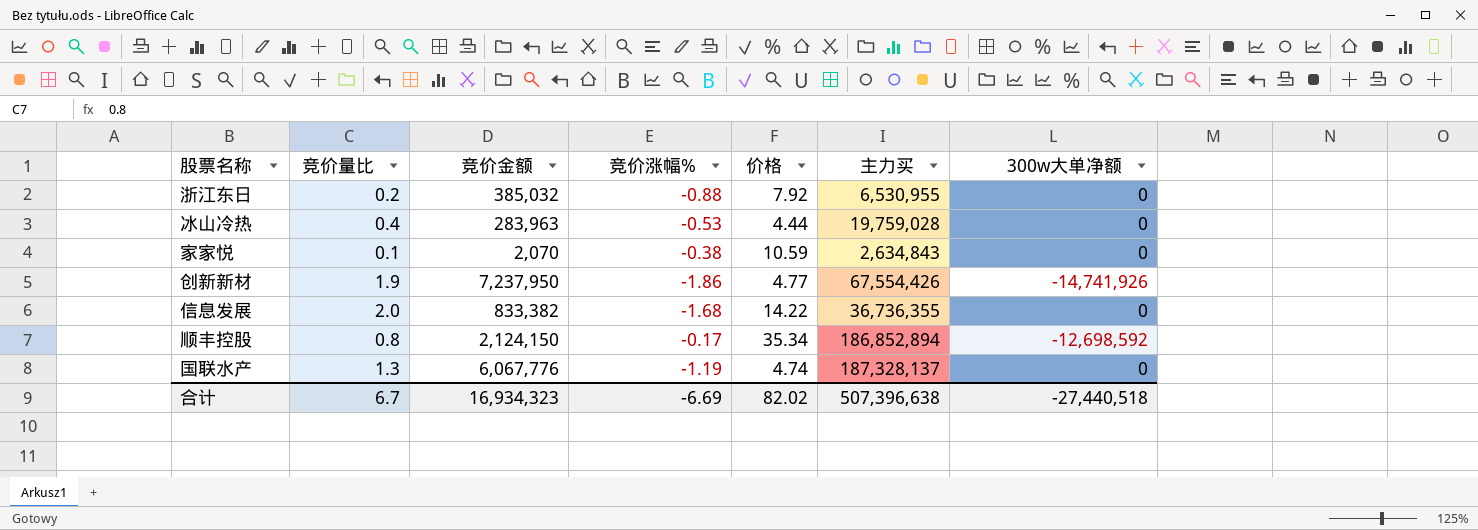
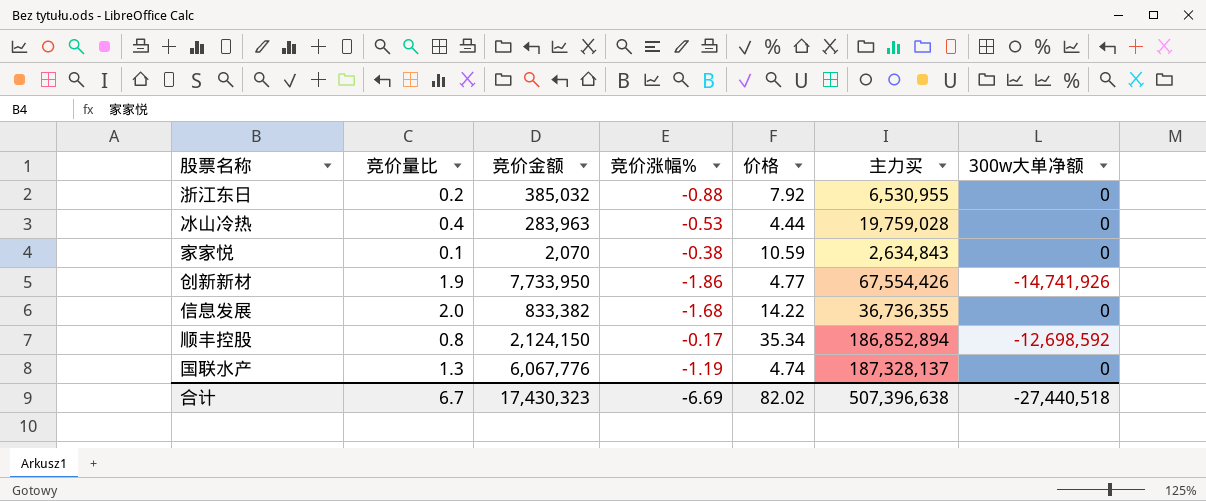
创新新材 | 竞价金额: 7,237,950 -> 7,733,950
合计 | 竞价金额: 16,934,323 -> 17,430,323

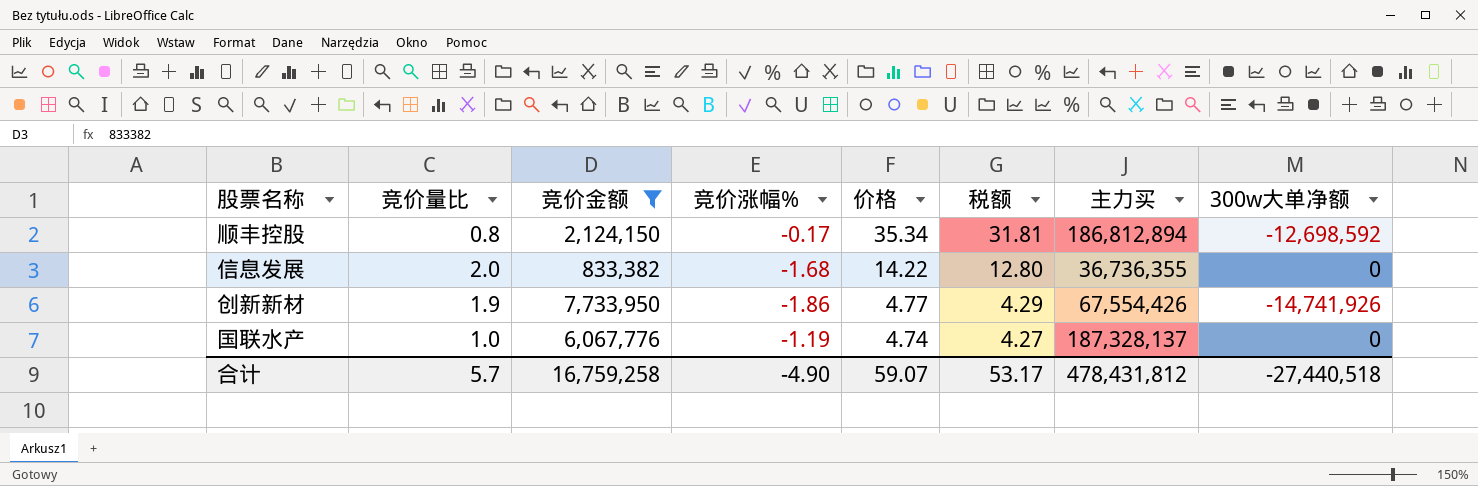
filter: none -> 竞价金额 >= 833,382
row order: none -> 价格 descending
column 税额 | formula: none -> [价格] * 0.9
顺丰控股 | 主力买: 186,852,894 -> 186,812,894
国联水产 | 竞价量比: 1.3 -> 1.0
合计 | 竞价量比: 6.7 -> 5.7
合计 | 竞价金额: 17,430,323 -> 16,759,258
合计 | 竞价涨幅%: -6.69 -> -4.90
合计 | 价格: 82.02 -> 59.07
合计 | 主力买: 507,396,638 -> 478,431,812

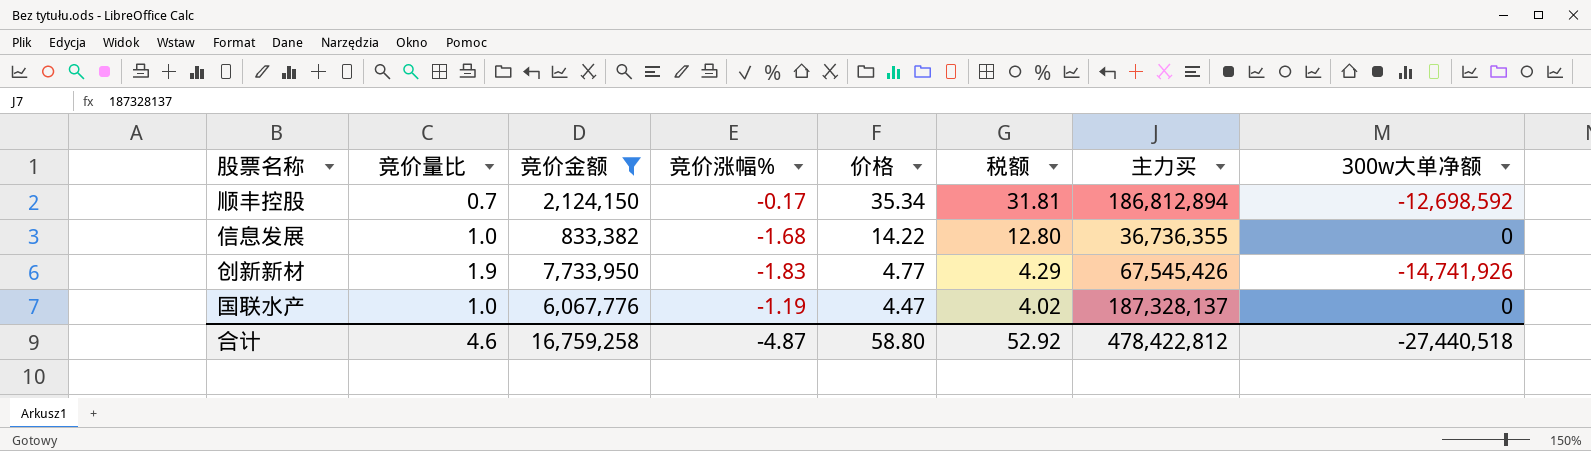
顺丰控股 | 竞价量比: 0.8 -> 0.7
信息发展 | 竞价量比: 2.0 -> 1.0
创新新材 | 竞价涨幅%: -1.86 -> -1.83
创新新材 | 主力买: 67,554,426 -> 67,545,426
国联水产 | 价格: 4.74 -> 4.47
国联水产 | 税额: 4.27 -> 4.02
合计 | 竞价量比: 5.7 -> 4.6
合计 | 竞价涨幅%: -4.90 -> -4.87
合计 | 价格: 59.07 -> 58.80
合计 | 税额: 53.17 -> 52.92
合计 | 主力买: 478,431,812 -> 478,422,812

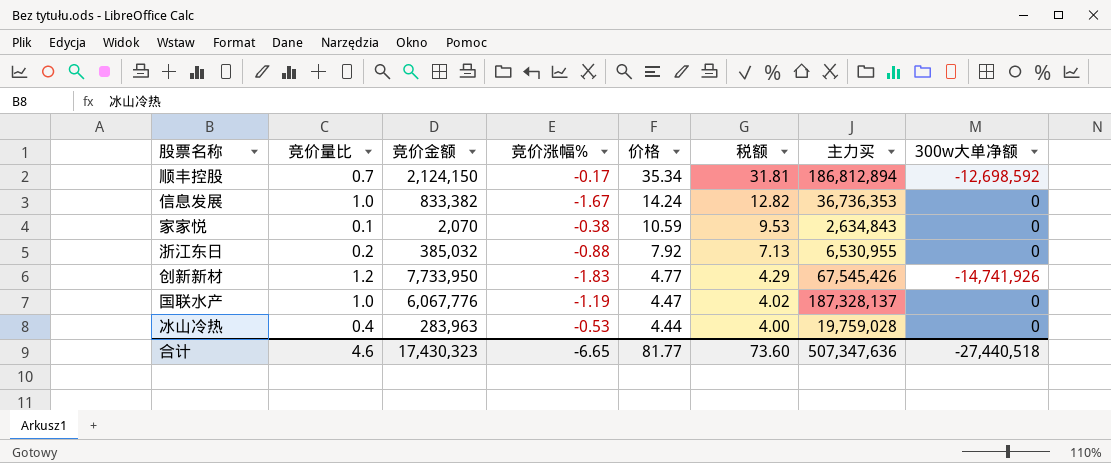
filter: 竞价金额 >= 833,382 -> none
信息发展 | 竞价涨幅%: -1.68 -> -1.67
信息发展 | 价格: 14.22 -> 14.24
信息发展 | 税额: 12.80 -> 12.82
信息发展 | 主力买: 36,736,355 -> 36,736,353
创新新材 | 竞价量比: 1.9 -> 1.2
合计 | 竞价金额: 16,759,258 -> 17,430,323
合计 | 竞价涨幅%: -4.87 -> -6.65
合计 | 价格: 58.80 -> 81.77
合计 | 税额: 52.92 -> 73.60
合计 | 主力买: 478,422,812 -> 507,347,636

